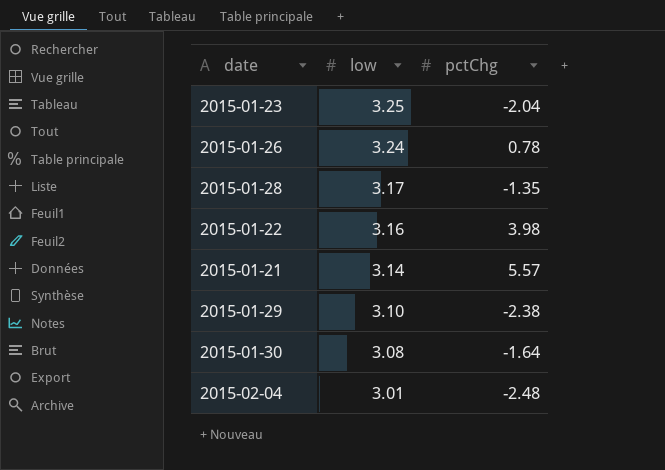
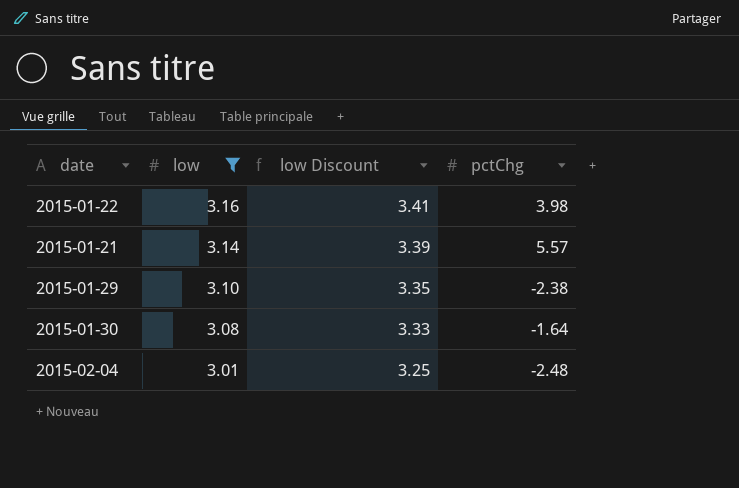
filter: none -> low <= 3.16
column low Discount | formula: none -> [low] * 1.08

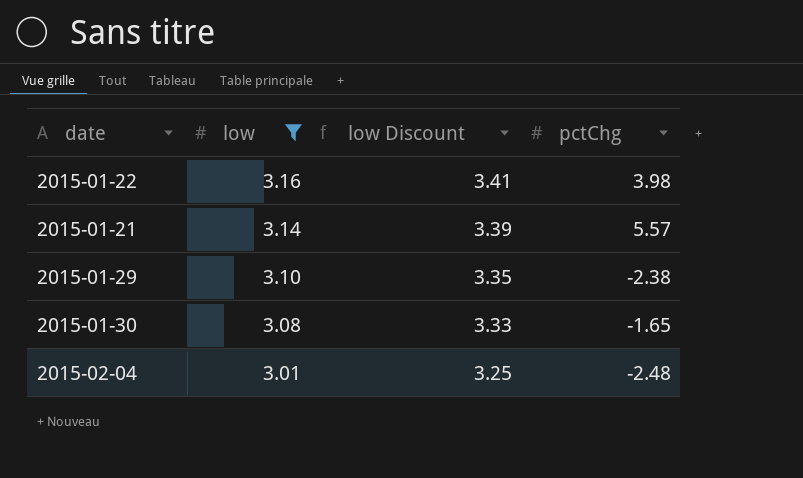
2015-01-30 | pctChg: -1.64 -> -1.65

